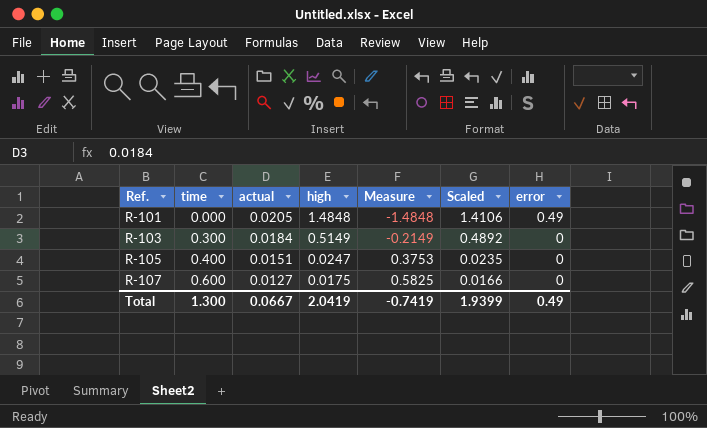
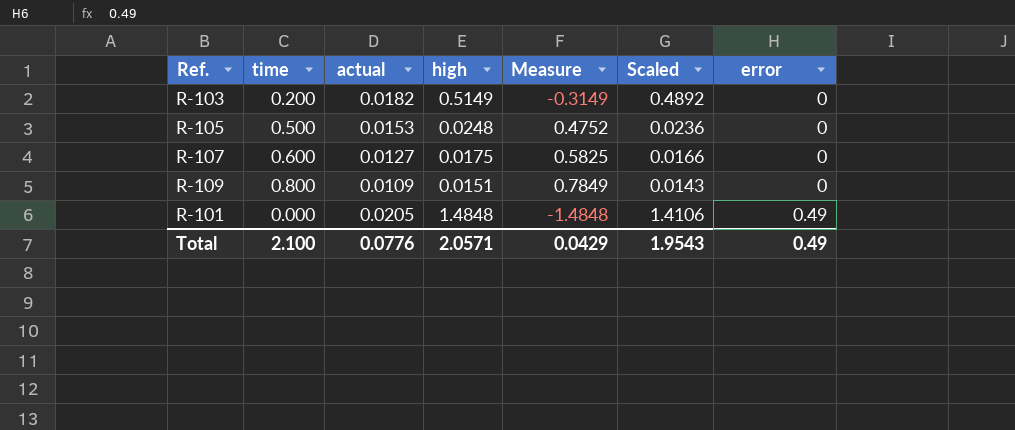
row order: Ref. ascending -> error ascending
R-103 | time: 0.300 -> 0.200
R-103 | actual: 0.0184 -> 0.0182
R-103 | Measure: -0.2149 -> -0.3149
R-105 | time: 0.400 -> 0.500
R-105 | actual: 0.0151 -> 0.0153
R-105 | high: 0.0247 -> 0.0248
R-105 | Measure: 0.3753 -> 0.4752
R-105 | Scaled: 0.0235 -> 0.0236
row R-109: none -> 0.800 | 0.0109 | 0.0151 | 0.7849 | 0.0143 | 0
Total | time: 1.300 -> 2.100
Total | actual: 0.0667 -> 0.0776
Total | high: 2.0419 -> 2.0571
Total | Measure: -0.7419 -> 0.0429
Total | Scaled: 1.9399 -> 1.9543

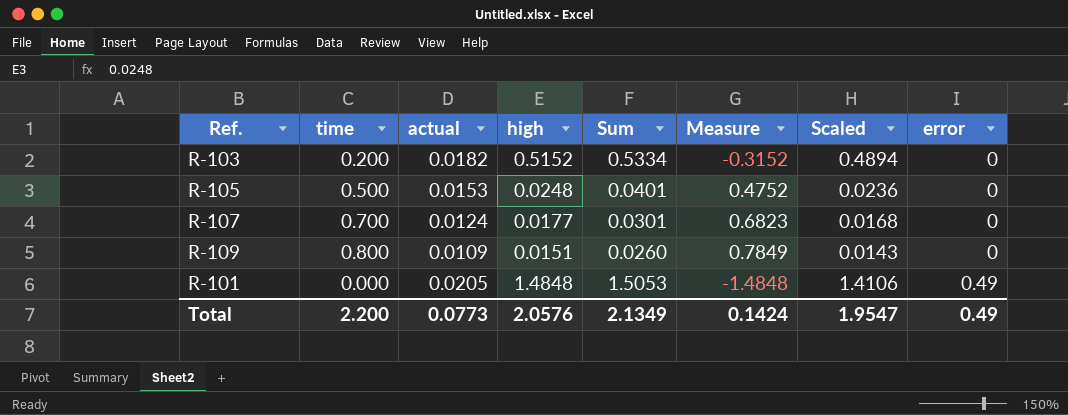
column Sum | formula: none -> [actual] + [high]
R-103 | high: 0.5149 -> 0.5152
R-103 | Measure: -0.3149 -> -0.3152
R-103 | Scaled: 0.4892 -> 0.4894
R-107 | time: 0.600 -> 0.700
R-107 | actual: 0.0127 -> 0.0124
R-107 | high: 0.0175 -> 0.0177
R-107 | Measure: 0.5825 -> 0.6823
R-107 | Scaled: 0.0166 -> 0.0168
Total | time: 2.100 -> 2.200
Total | actual: 0.0776 -> 0.0773
Total | high: 2.0571 -> 2.0576
Total | Measure: 0.0429 -> 0.1424
Total | Scaled: 1.9543 -> 1.9547

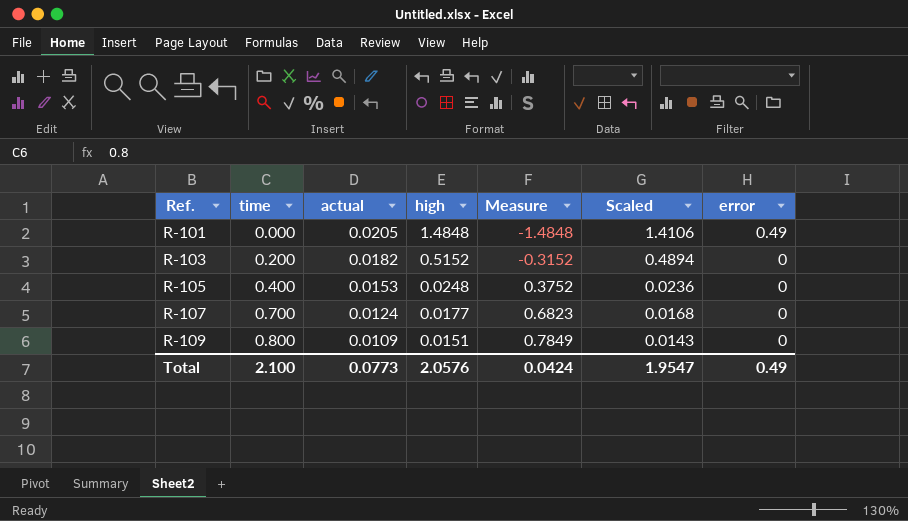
row order: error ascending -> Ref. ascending
column Sum | formula: [actual] + [high] -> none
R-105 | time: 0.500 -> 0.400
R-105 | Measure: 0.4752 -> 0.3752
Total | time: 2.200 -> 2.100
Total | Measure: 0.1424 -> 0.0424

